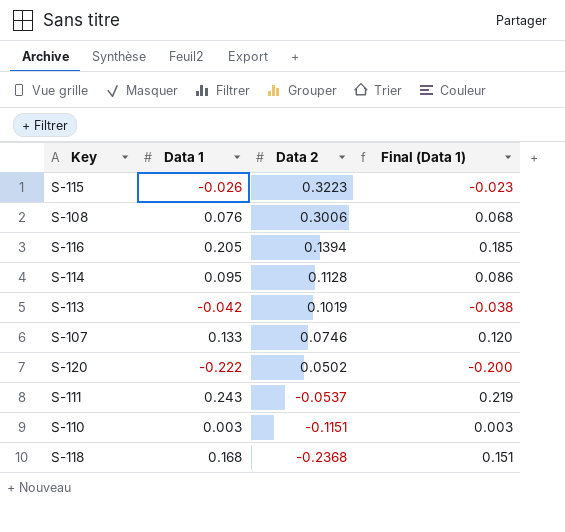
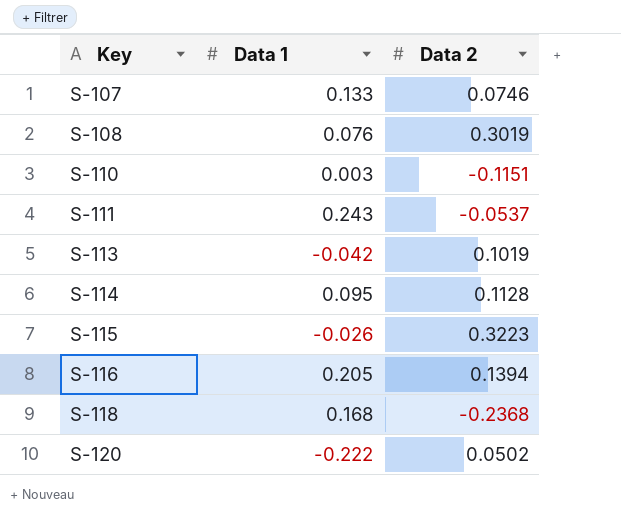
row order: Data 2 descending -> Key ascending
column Final (Data 1) | formula: [Data 1] * 0.9 -> none
S-108 | Data 2: 0.3006 -> 0.3019

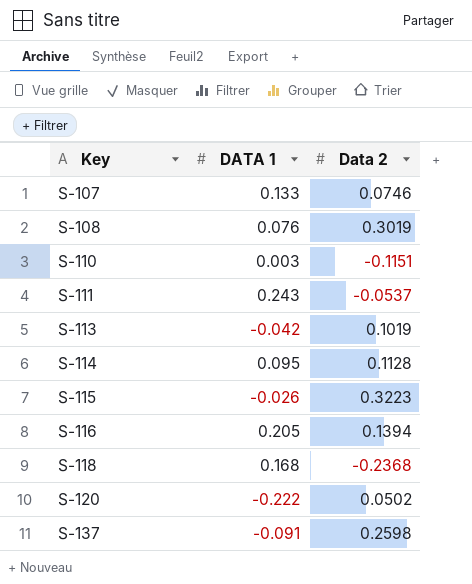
column name: Data 1 -> DATA 1
row S-137: none -> -0.091 | 0.2598

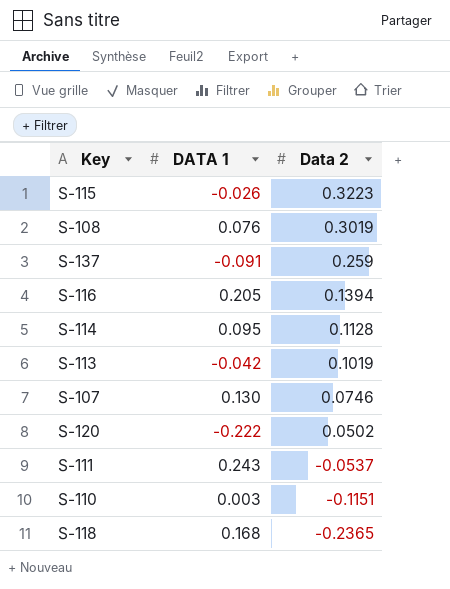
row order: Key ascending -> Data 2 descending
S-137 | Data 2: 0.2598 -> 0.259
S-107 | DATA 1: 0.133 -> 0.130
S-118 | Data 2: -0.2368 -> -0.2365

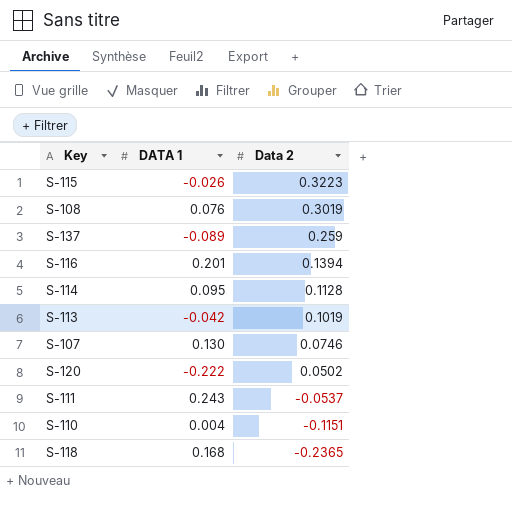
S-137 | DATA 1: -0.091 -> -0.089
S-116 | DATA 1: 0.205 -> 0.201
S-110 | DATA 1: 0.003 -> 0.004

